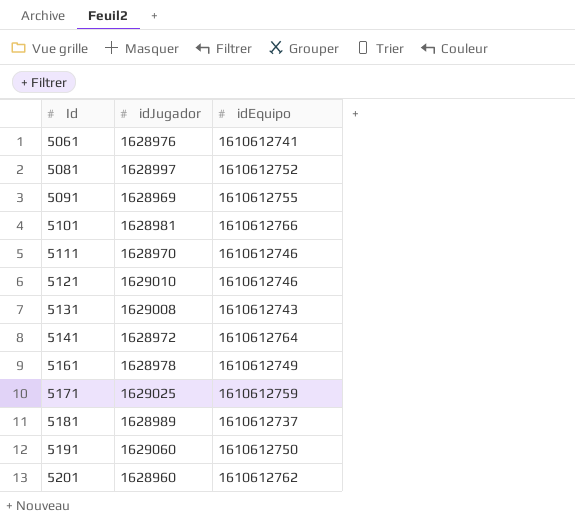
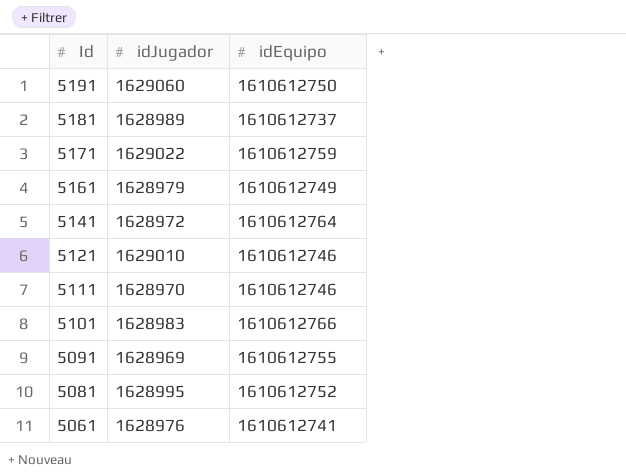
row order: Id ascending -> Id descending
row 5131: 1629008 | 1610612743 -> none
row 5201: 1628960 | 1610612762 -> none
5171 | idJugador: 1629025 -> 1629022
5161 | idJugador: 1628978 -> 1628979
5101 | idJugador: 1628981 -> 1628983
5081 | idJugador: 1628997 -> 1628995

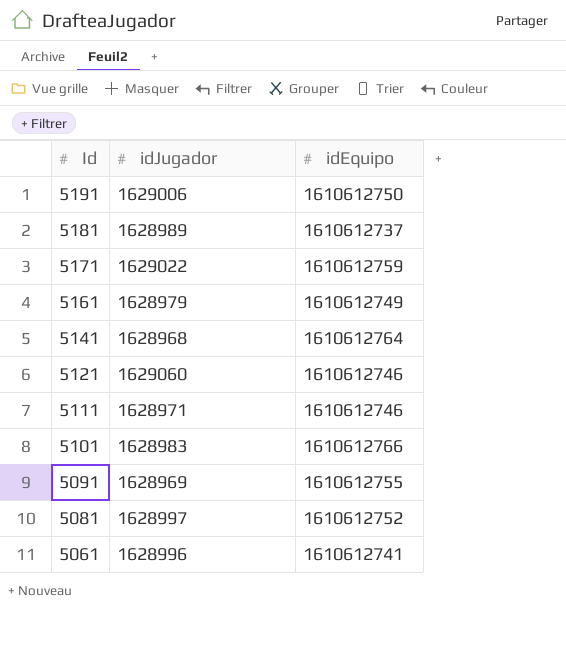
5191 | idJugador: 1629060 -> 1629006
5141 | idJugador: 1628972 -> 1628968
5121 | idJugador: 1629010 -> 1629060
5111 | idJugador: 1628970 -> 1628971
5081 | idJugador: 1628995 -> 1628997
5061 | idJugador: 1628976 -> 1628996

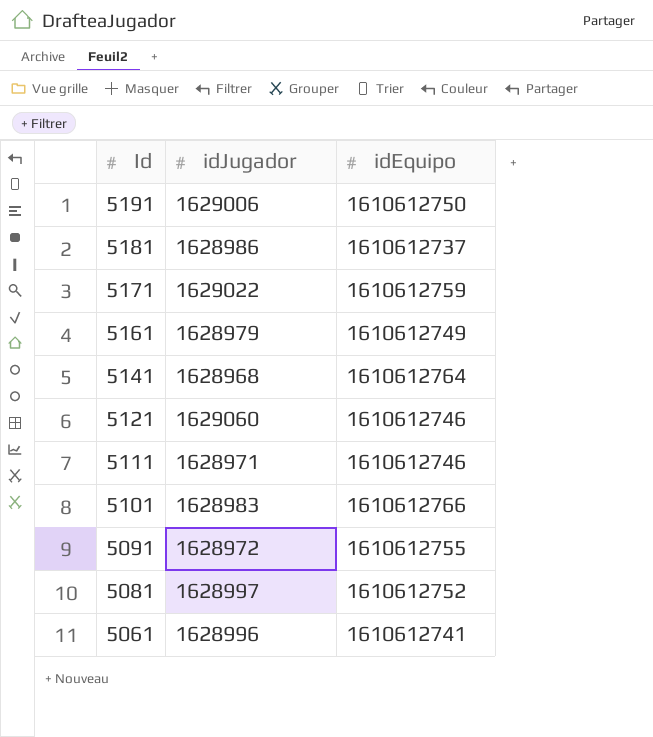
5181 | idJugador: 1628989 -> 1628986
5091 | idJugador: 1628969 -> 1628972

